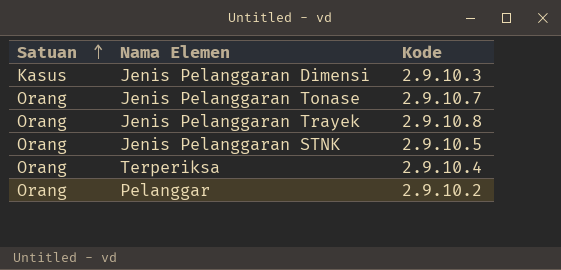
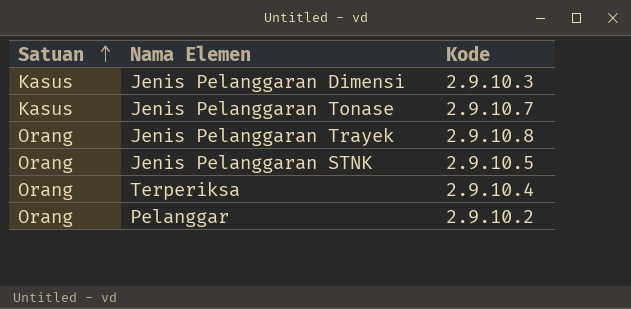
Jenis Pelanggaran Tonase | Satuan: Orang -> Kasus

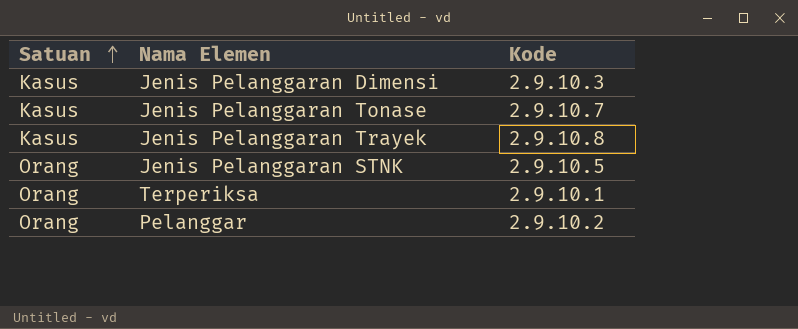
Jenis Pelanggaran Trayek | Satuan: Orang -> Kasus
Terperiksa | Kode: 2.9.10.4 -> 2.9.10.1

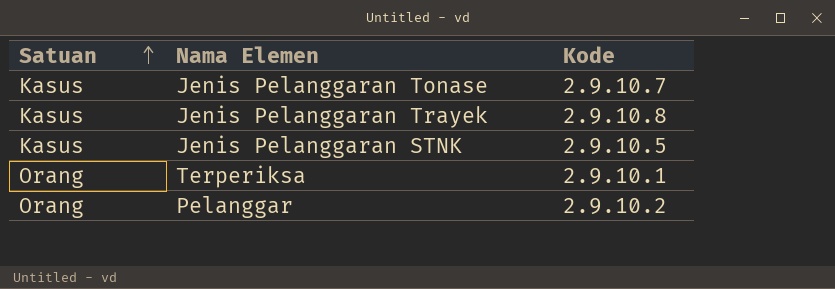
row Jenis Pelanggaran Dimensi: Kasus | 2.9.10.3 -> none
Jenis Pelanggaran STNK | Satuan: Orang -> Kasus

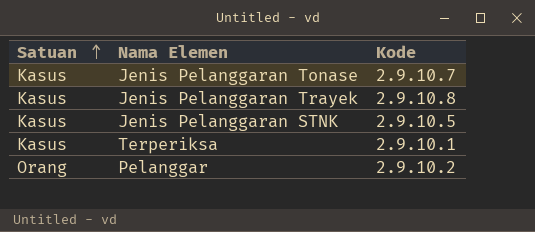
Terperiksa | Satuan: Orang -> Kasus

